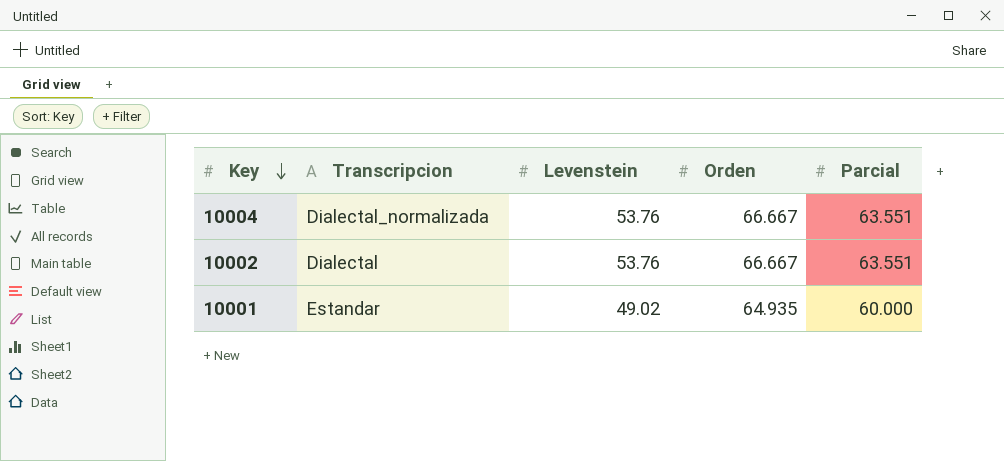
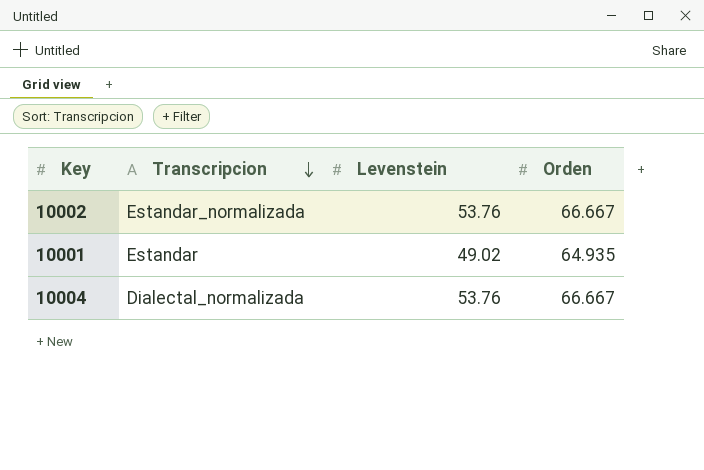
row order: Key descending -> Transcripcion descending
column Parcial | position: 5 -> none
10002 | Transcripcion: Dialectal -> Estandar_normalizada

